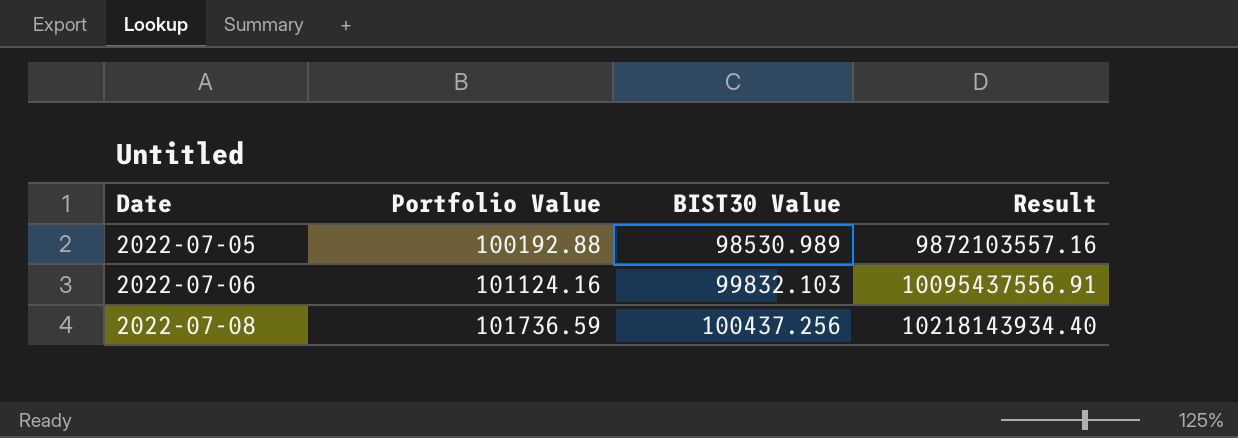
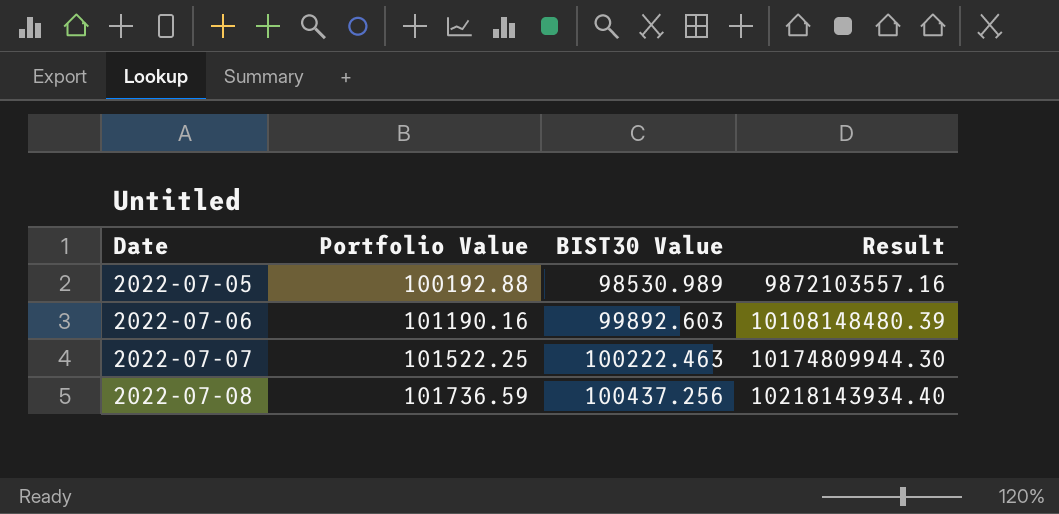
2022-07-06 | Portfolio Value: 101124.16 -> 101190.16
2022-07-06 | BIST30 Value: 99832.103 -> 99892.603
2022-07-06 | Result: 10095437556.91 -> 10108148480.39
row 2022-07-07: none -> 101522.25 | 100222.463 | 10174809944.30

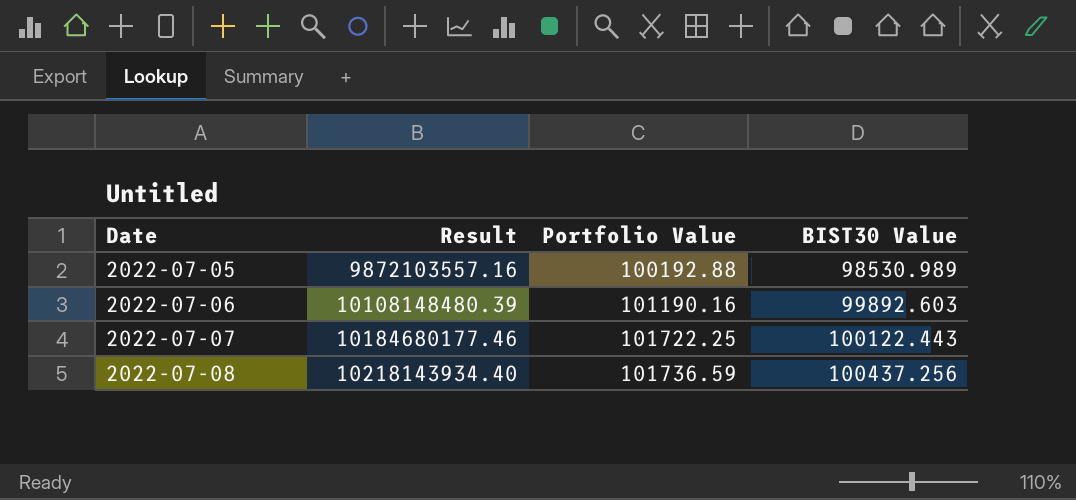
column Result | position: 4 -> 2
2022-07-07 | Result: 10174809944.30 -> 10184680177.46
2022-07-07 | Portfolio Value: 101522.25 -> 101722.25
2022-07-07 | BIST30 Value: 100222.463 -> 100122.443

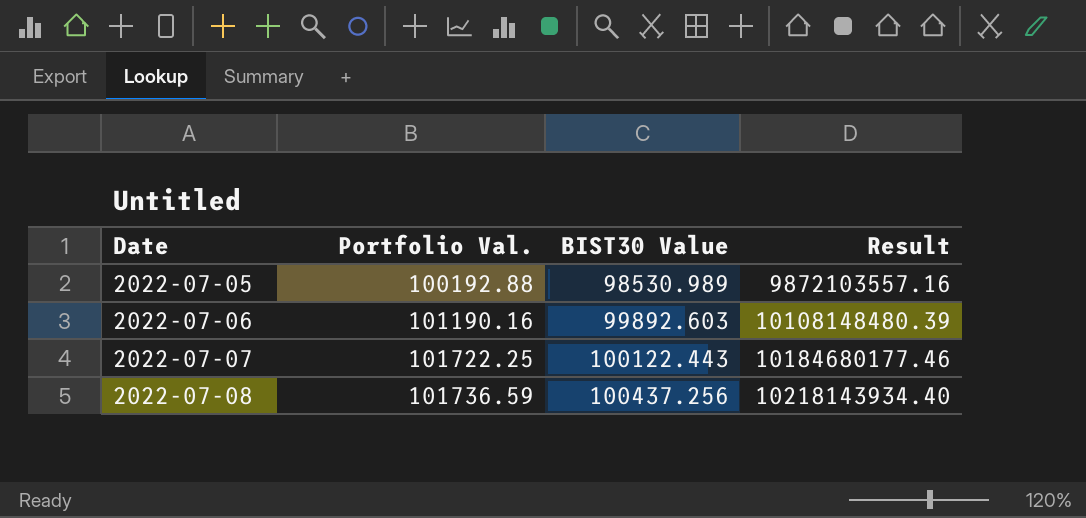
column name: Portfolio Value -> Portfolio Val.
column Result | position: 2 -> 4

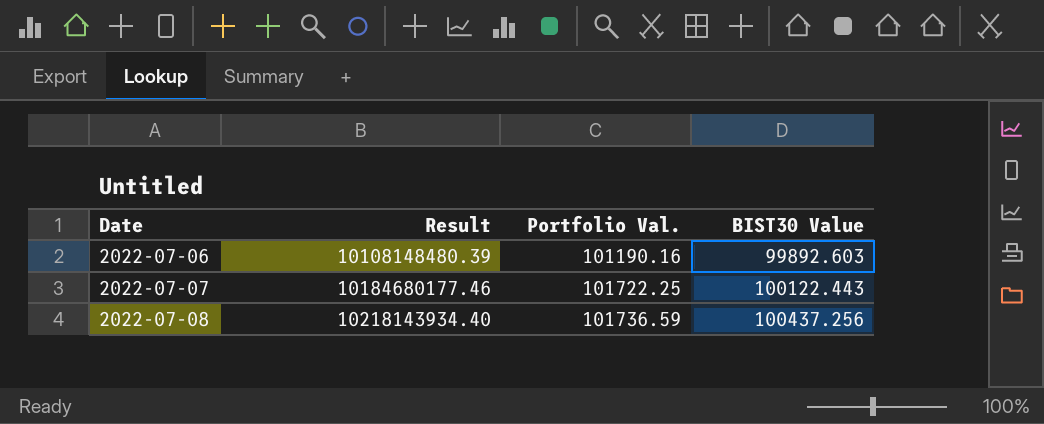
column Result | position: 4 -> 2
row 2022-07-05: 100192.88 | 98530.989 | 9872103557.16 -> none

